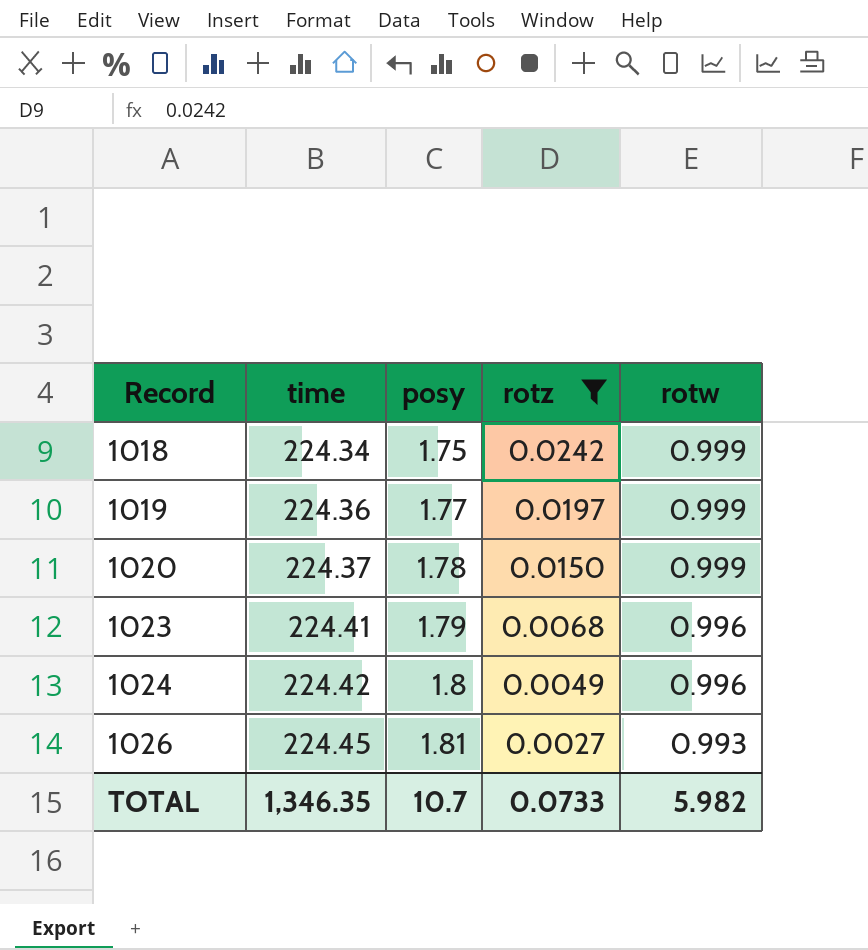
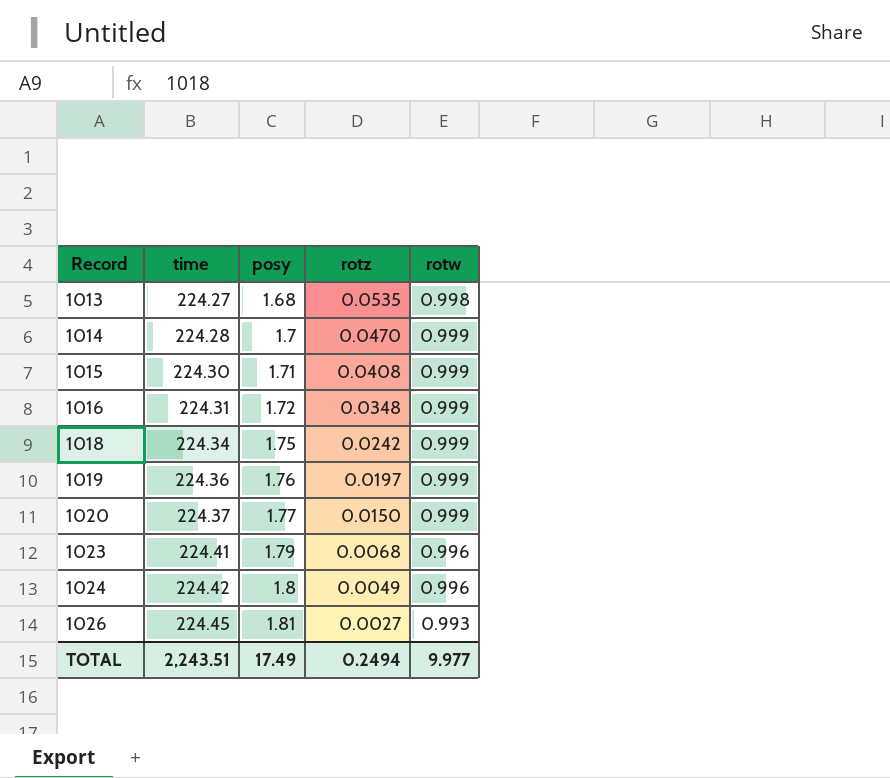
filter: rotz <= 0.0242 -> none
1019 | posy: 1.77 -> 1.76
1020 | posy: 1.78 -> 1.77
TOTAL | time: 1,346.35 -> 2,243.51
TOTAL | posy: 10.7 -> 17.49
TOTAL | rotz: 0.0733 -> 0.2494
TOTAL | rotw: 5.982 -> 9.977

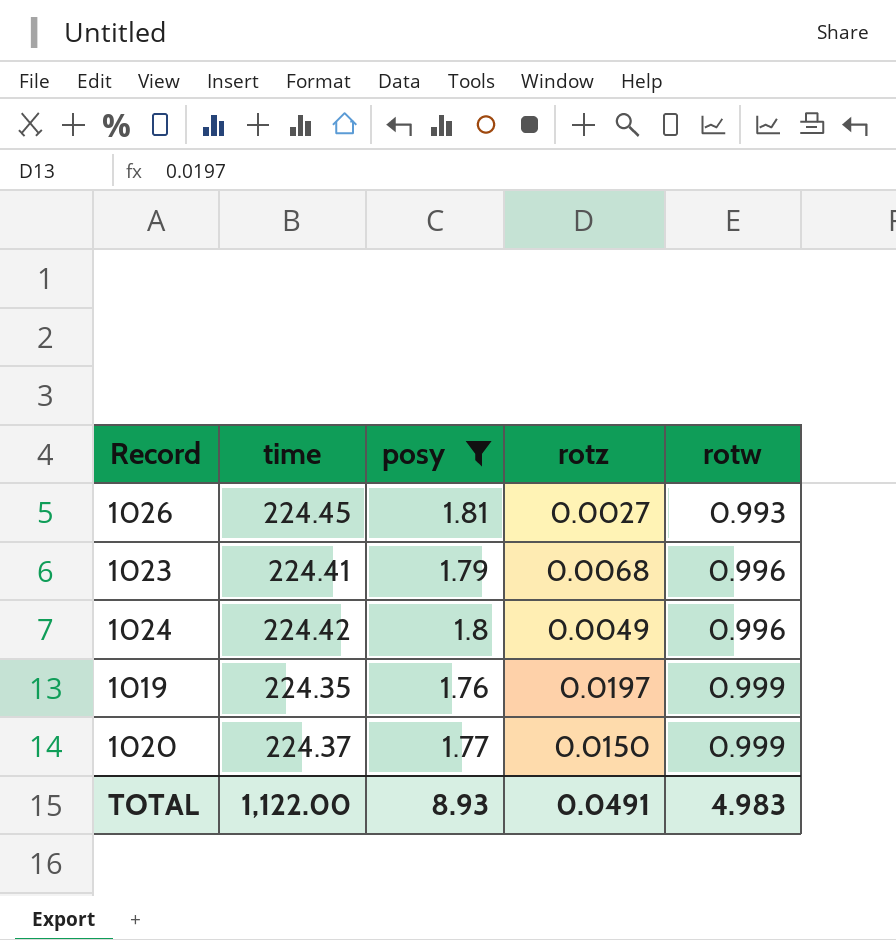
filter: none -> posy >= 1.76
row order: Record ascending -> rotw ascending
1019 | time: 224.36 -> 224.35
TOTAL | time: 2,243.51 -> 1,122.00
TOTAL | posy: 17.49 -> 8.93
TOTAL | rotz: 0.2494 -> 0.0491
TOTAL | rotw: 9.977 -> 4.983

